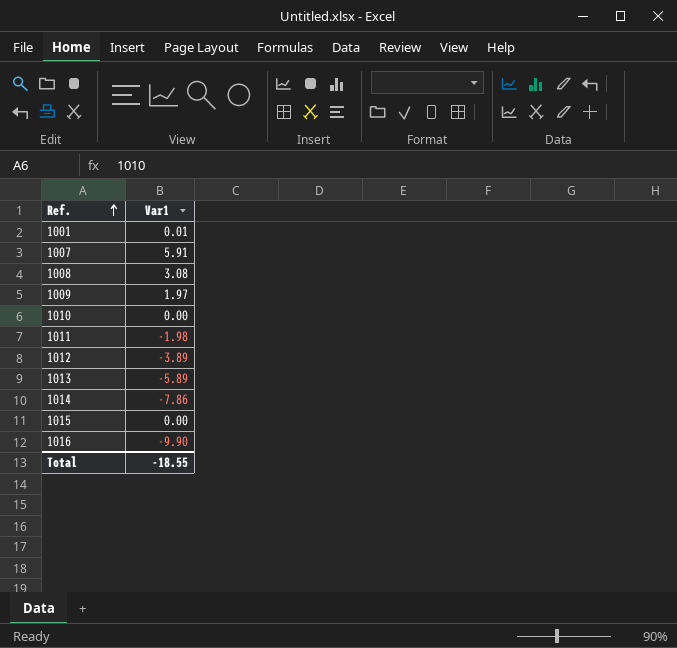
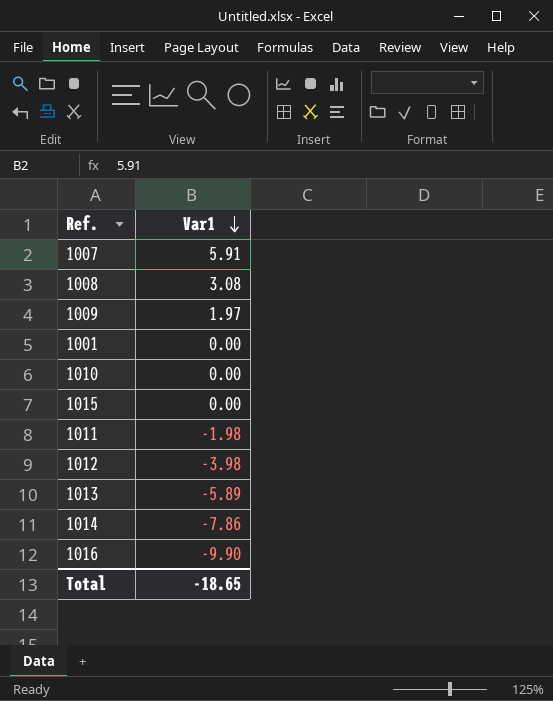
row order: Ref. ascending -> Var1 descending
1001 | Var1: 0.01 -> 0.00
1012 | Var1: -3.89 -> -3.98
Total | Var1: -18.55 -> -18.65

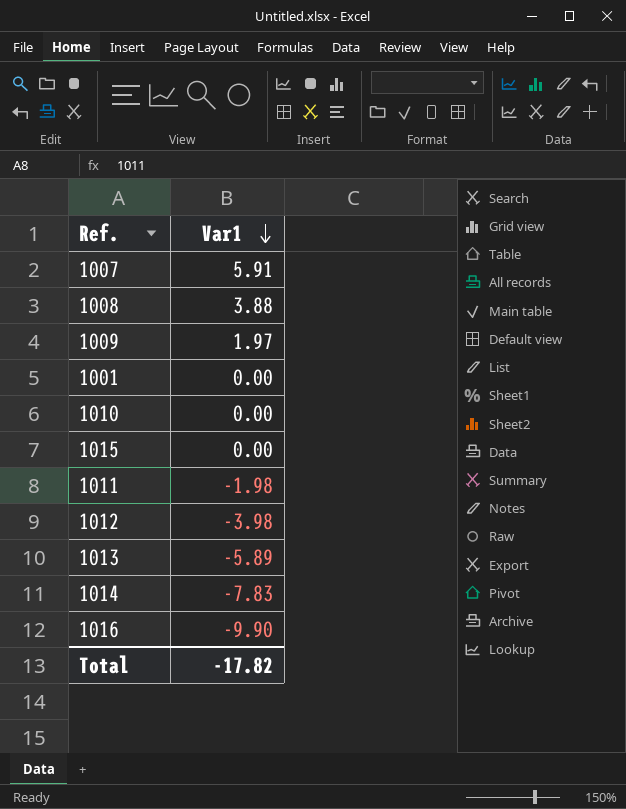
1008 | Var1: 3.08 -> 3.88
1014 | Var1: -7.86 -> -7.83
Total | Var1: -18.65 -> -17.82

